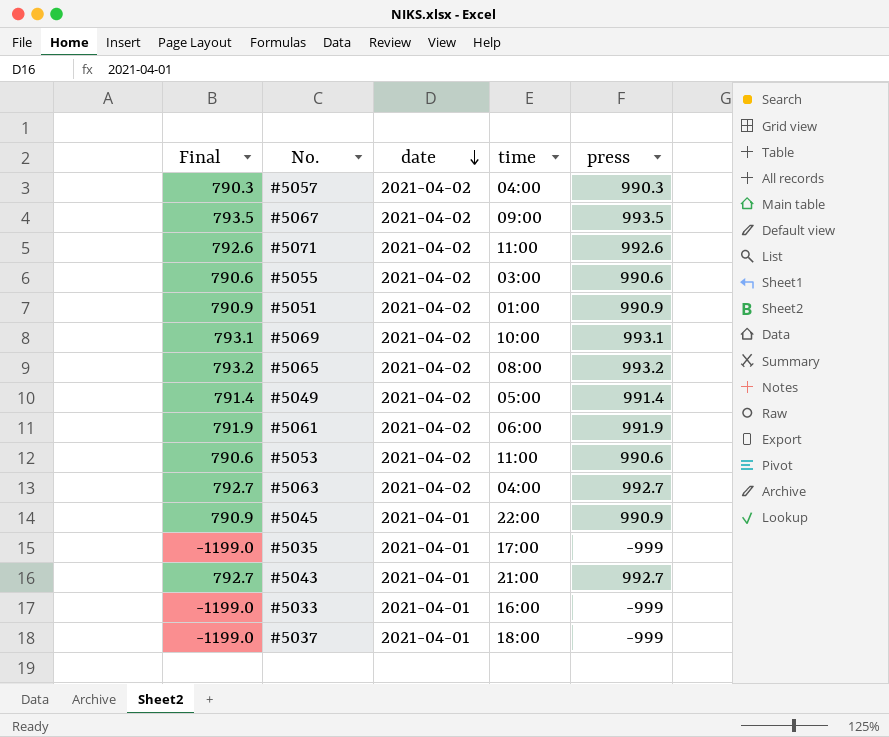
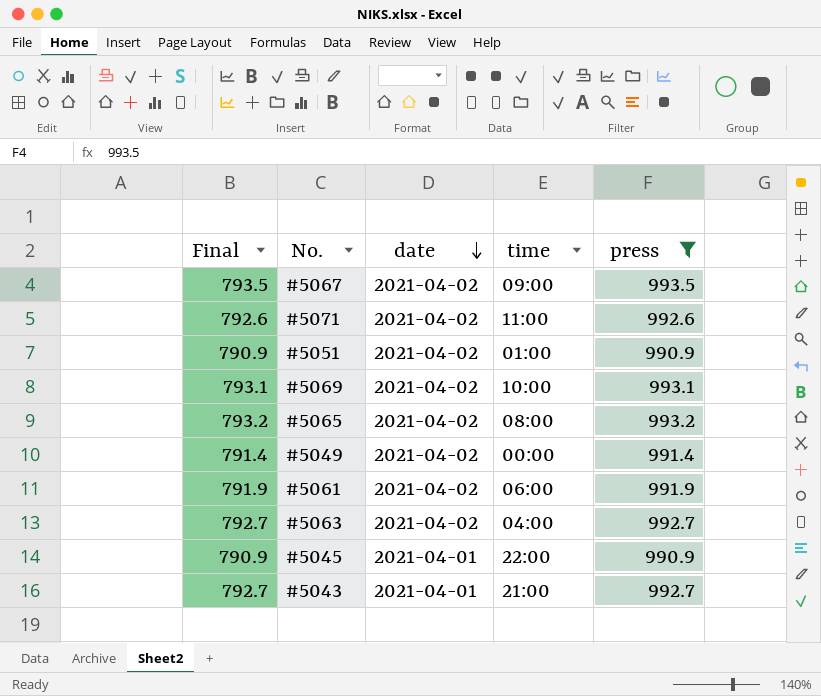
filter: none -> press >= 990.9
#5049 | time: 05:00 -> 00:00

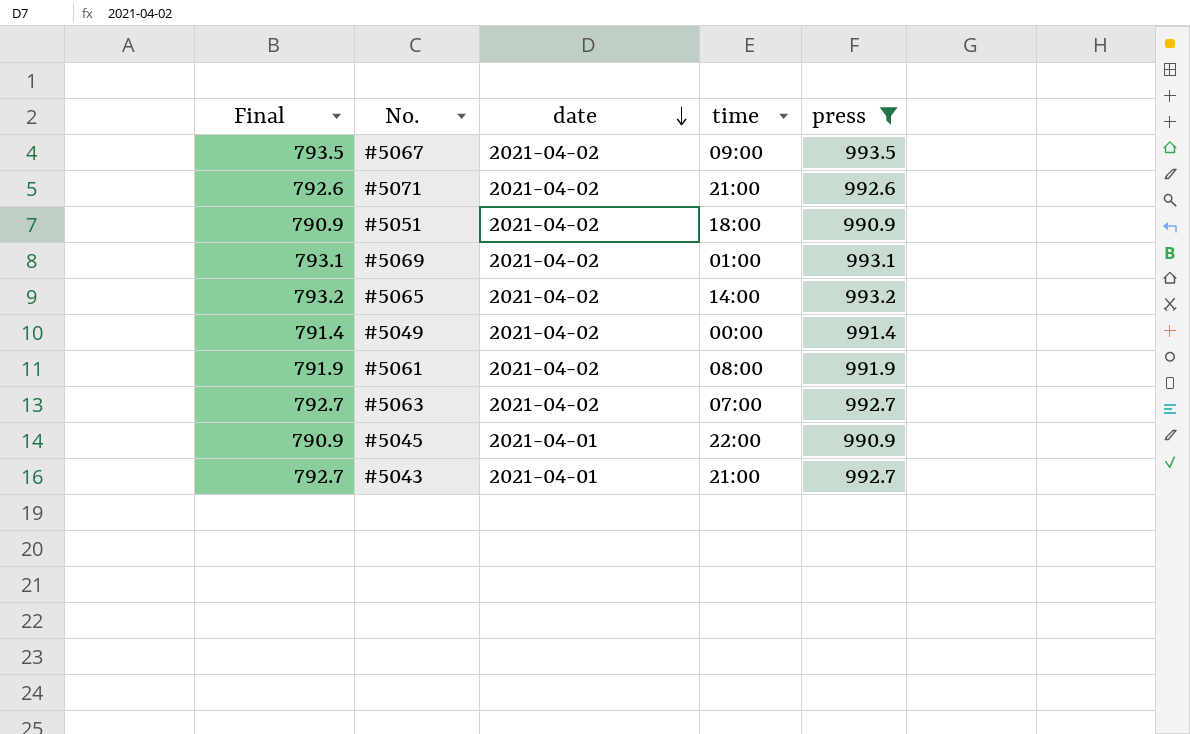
#5071 | time: 11:00 -> 21:00
#5051 | time: 01:00 -> 18:00
#5069 | time: 10:00 -> 01:00
#5065 | time: 08:00 -> 14:00
#5061 | time: 06:00 -> 08:00
#5063 | time: 04:00 -> 07:00

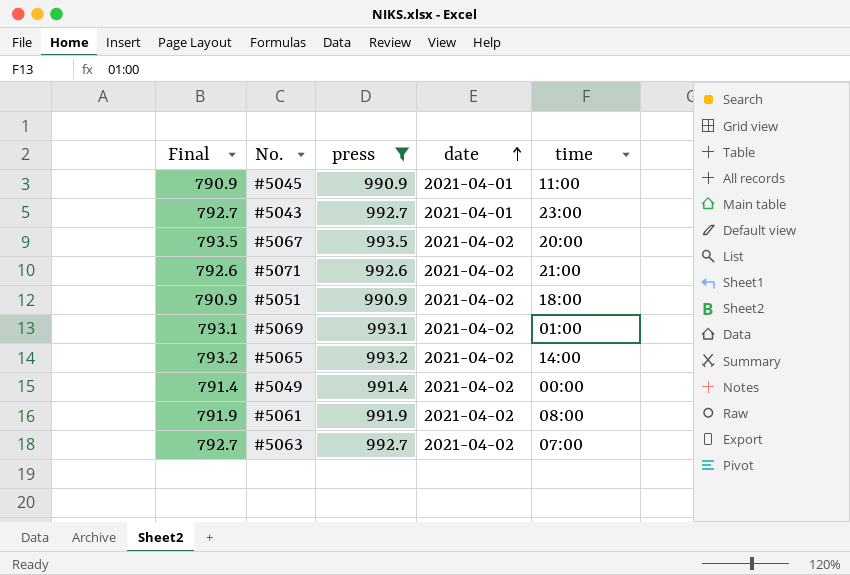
row order: date descending -> date ascending
column press | position: 5 -> 3
#5045 | time: 22:00 -> 11:00
#5043 | time: 21:00 -> 23:00
#5067 | time: 09:00 -> 20:00

